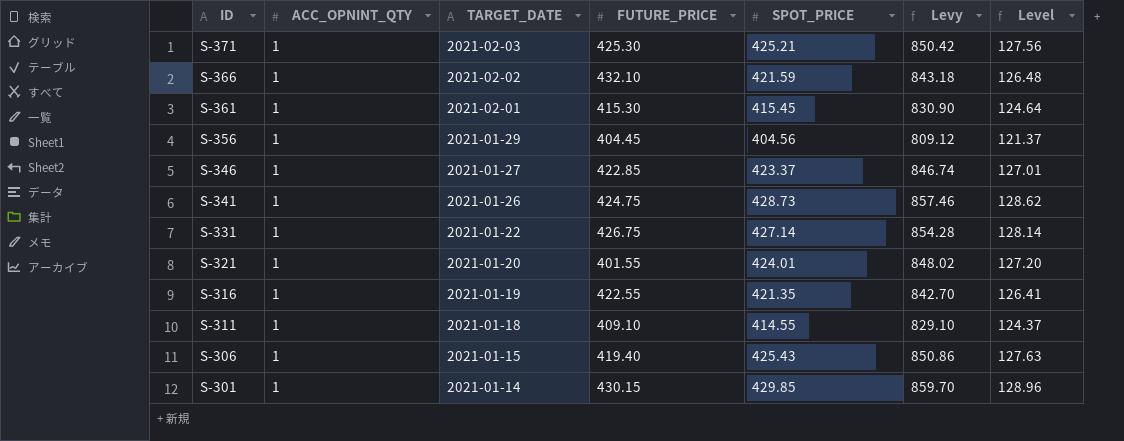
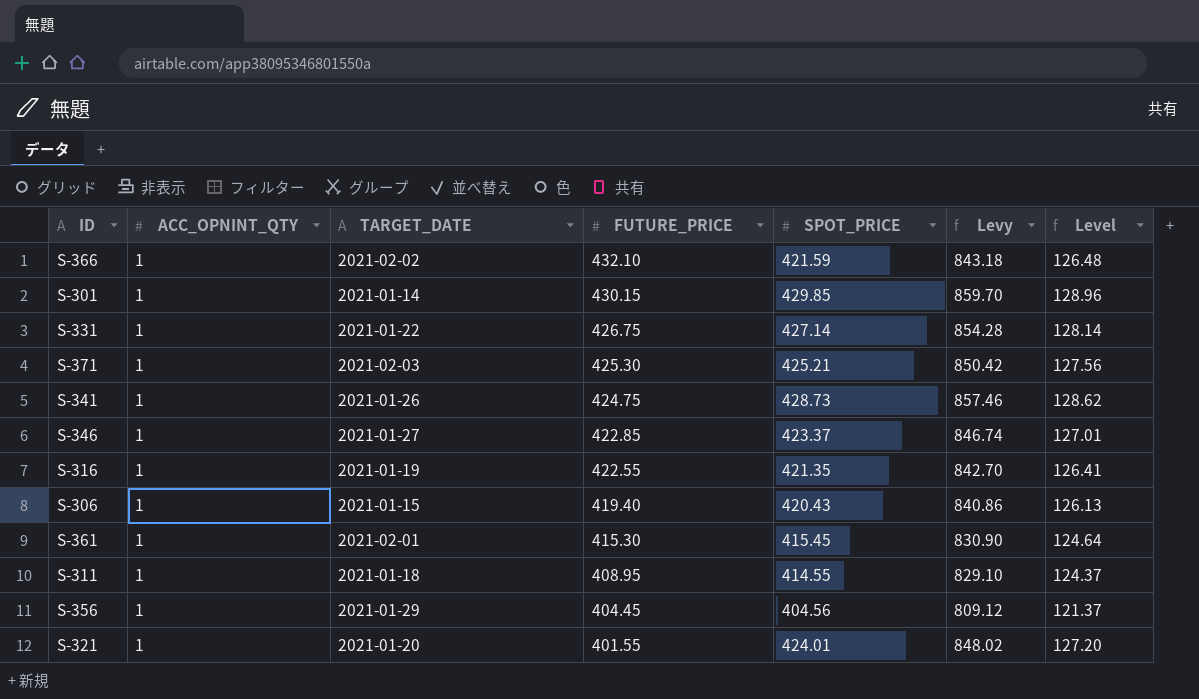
row order: ID descending -> FUTURE_PRICE descending
S-306 | SPOT_PRICE: 425.43 -> 420.43
S-306 | Levy: 850.86 -> 840.86
S-306 | Level: 127.63 -> 126.13
S-311 | FUTURE_PRICE: 409.10 -> 408.95

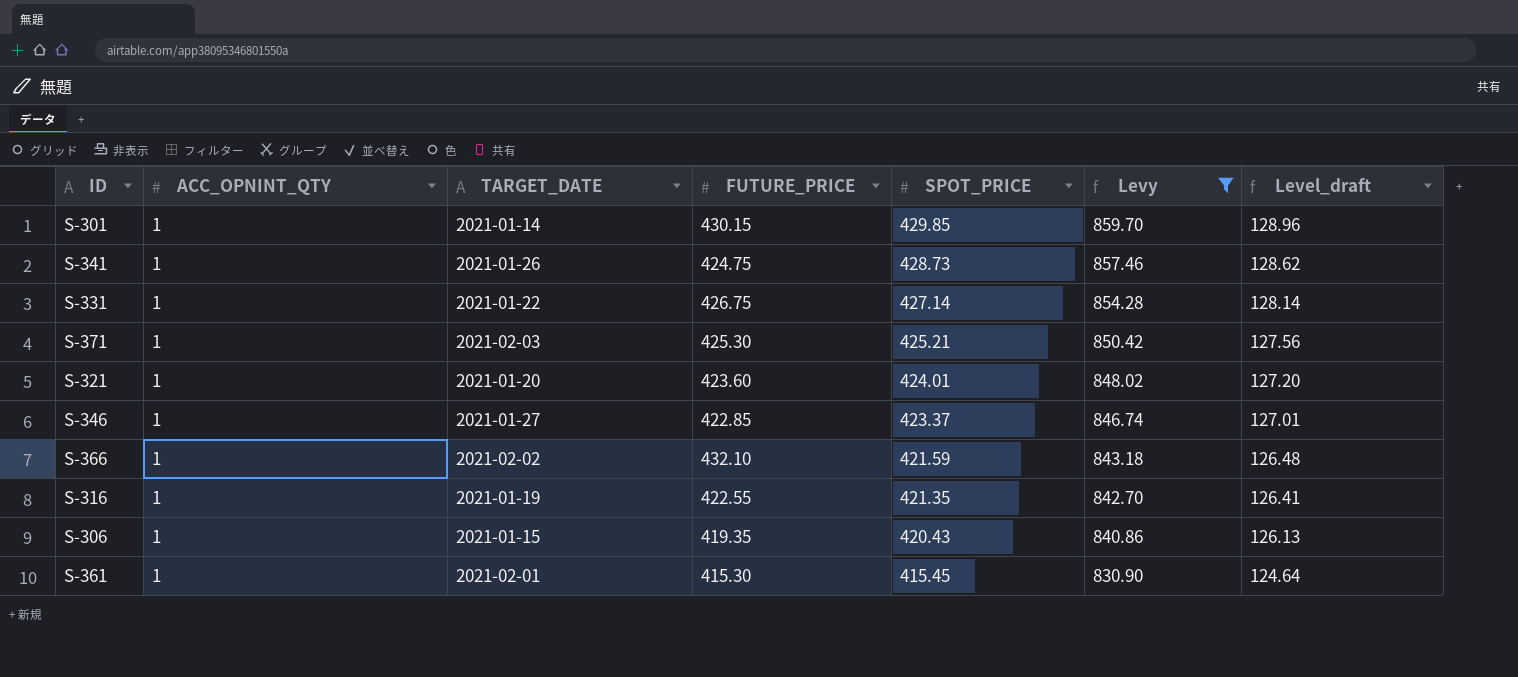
filter: none -> Levy >= 830.90
row order: FUTURE_PRICE descending -> SPOT_PRICE descending
column name: Level -> Level_draft
S-321 | FUTURE_PRICE: 401.55 -> 423.60
S-306 | FUTURE_PRICE: 419.40 -> 419.35

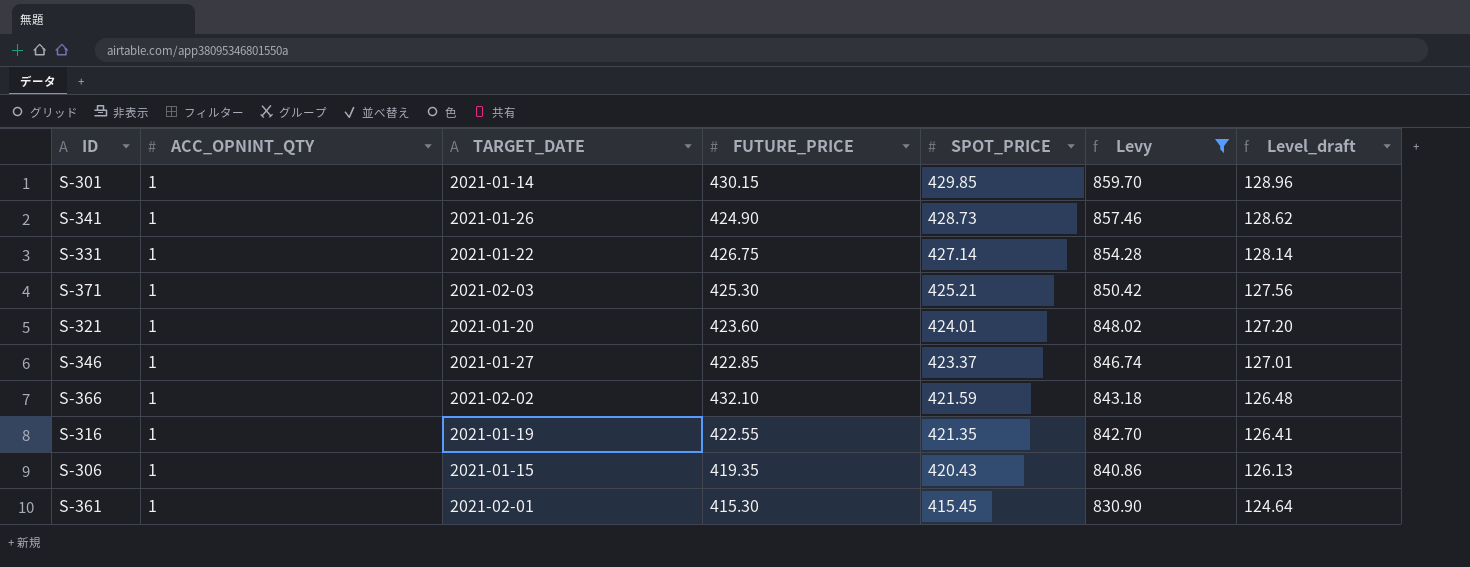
S-341 | FUTURE_PRICE: 424.75 -> 424.90

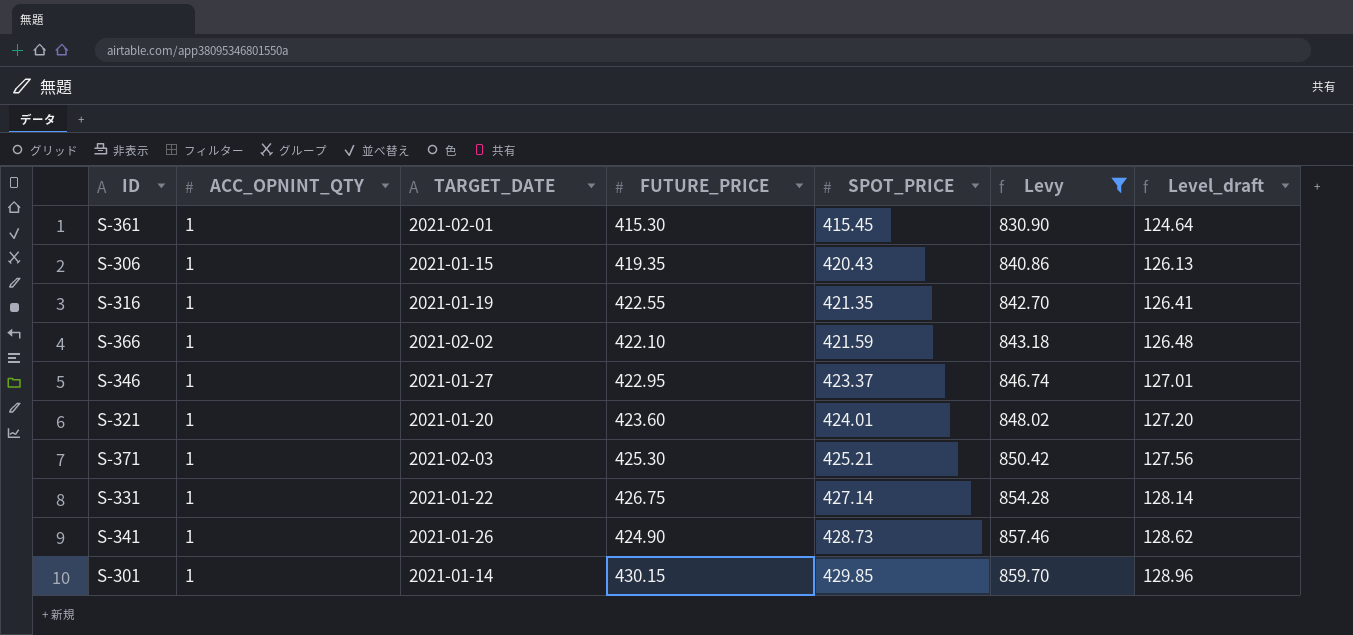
row order: SPOT_PRICE descending -> SPOT_PRICE ascending
S-366 | FUTURE_PRICE: 432.10 -> 422.10
S-346 | FUTURE_PRICE: 422.85 -> 422.95

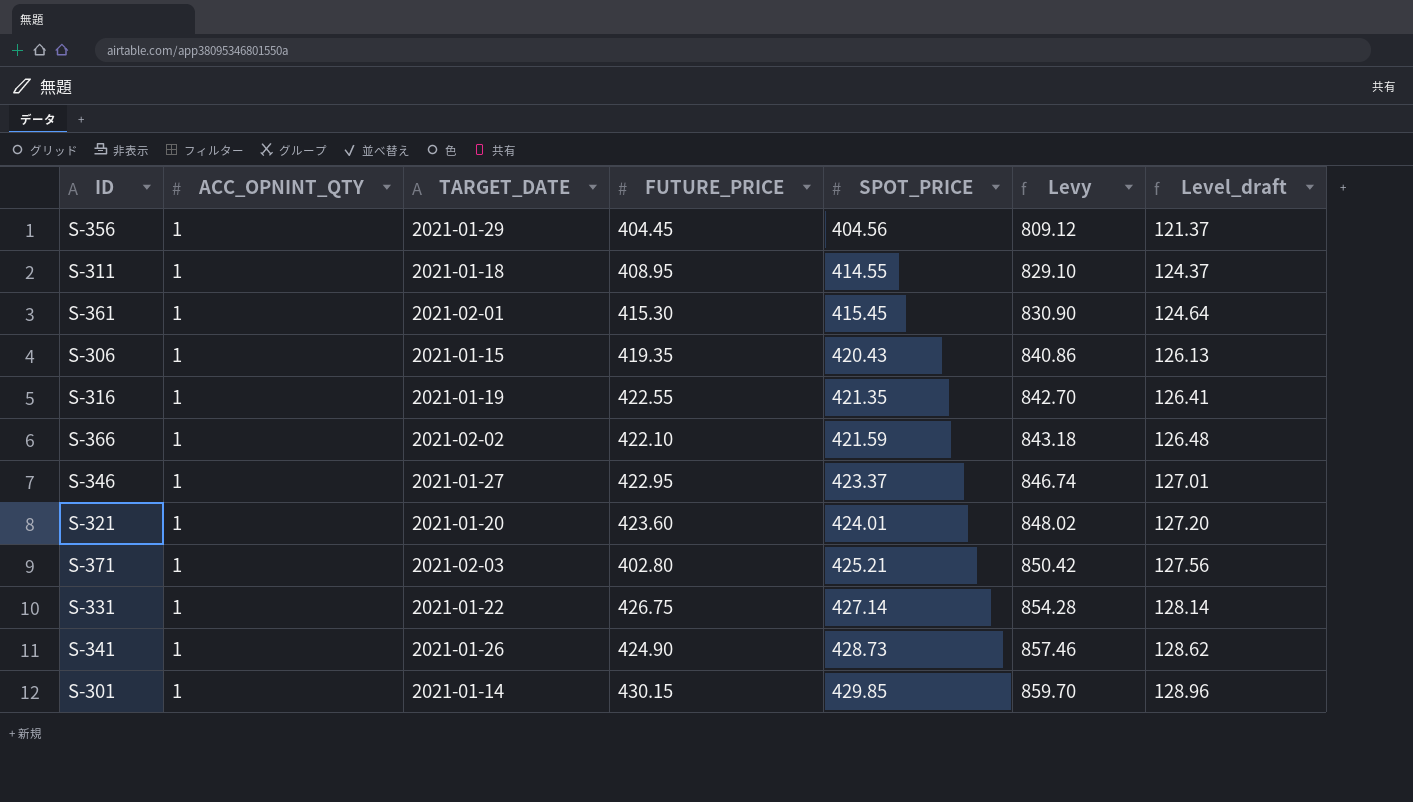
filter: Levy >= 830.90 -> none
S-371 | FUTURE_PRICE: 425.30 -> 402.80

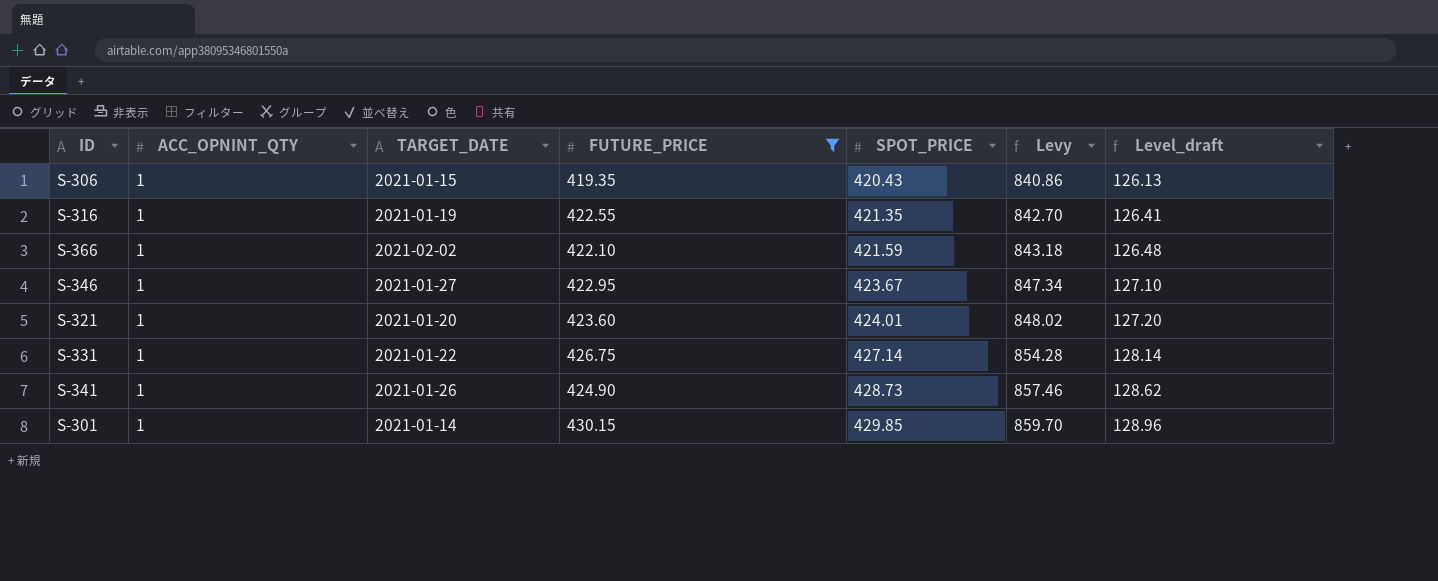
filter: none -> FUTURE_PRICE >= 419.35
S-346 | SPOT_PRICE: 423.37 -> 423.67
S-346 | Levy: 846.74 -> 847.34
S-346 | Level_draft: 127.01 -> 127.10

